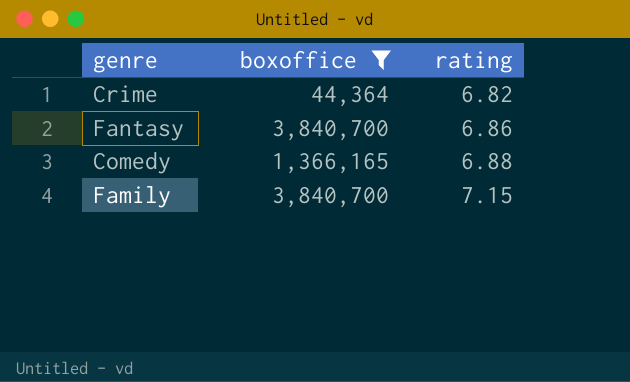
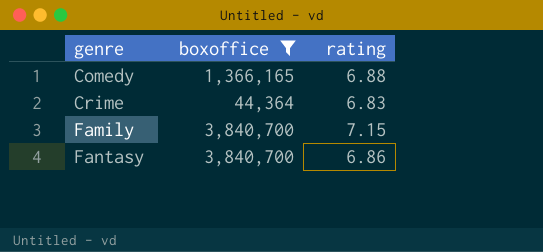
row order: rating ascending -> genre ascending
Crime | rating: 6.82 -> 6.83

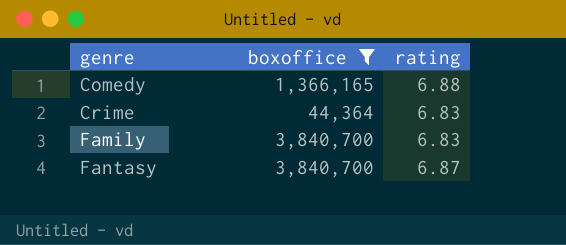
Family | rating: 7.15 -> 6.83
Fantasy | rating: 6.86 -> 6.87

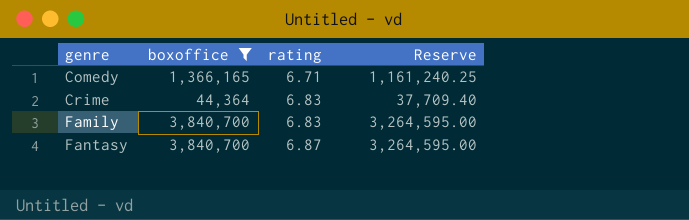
column Reserve | formula: none -> [boxoffice] * 0.85
Comedy | rating: 6.88 -> 6.71

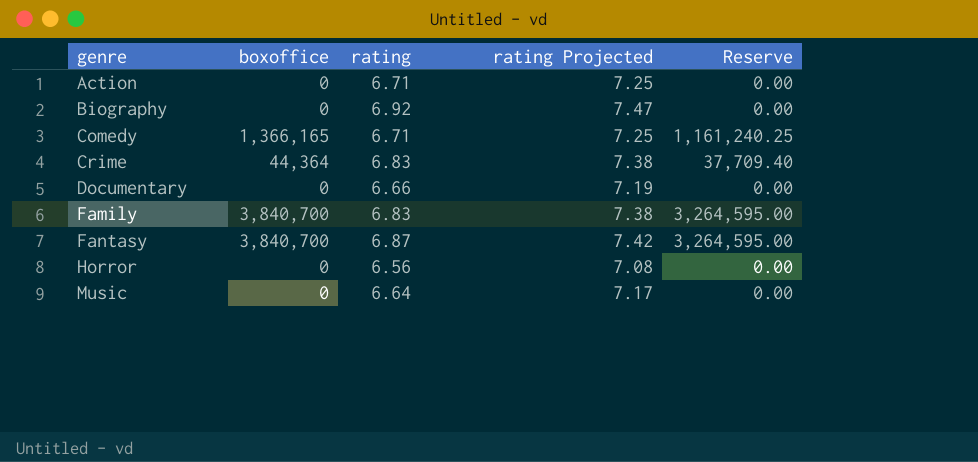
filter: boxoffice != 0 -> none
column rating Projected | formula: none -> [rating] * 1.08

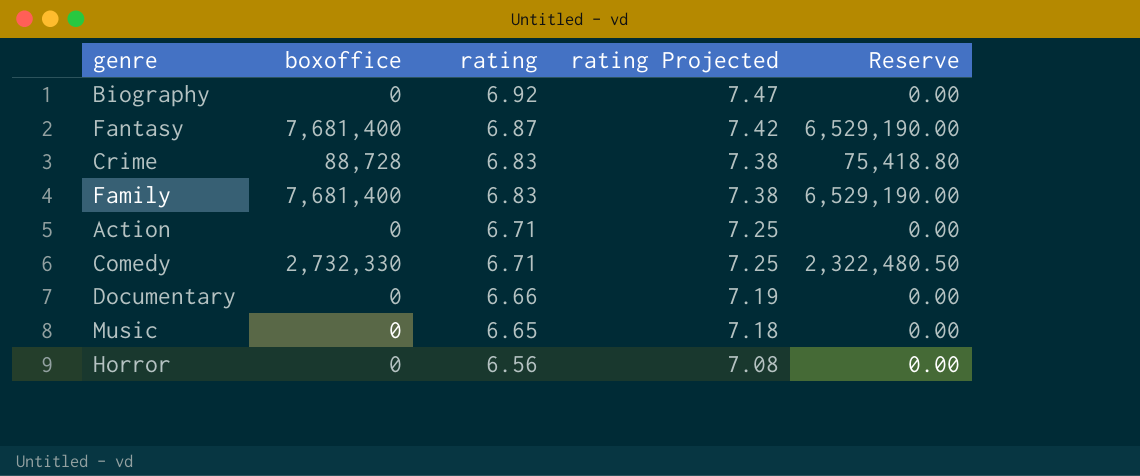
row order: genre ascending -> rating descending
Fantasy | boxoffice: 3,840,700 -> 7,681,400
Fantasy | Reserve: 3,264,595.00 -> 6,529,190.00
Crime | boxoffice: 44,364 -> 88,728
Crime | Reserve: 37,709.40 -> 75,418.80
Family | boxoffice: 3,840,700 -> 7,681,400
Family | Reserve: 3,264,595.00 -> 6,529,190.00
Comedy | boxoffice: 1,366,165 -> 2,732,330
Comedy | Reserve: 1,161,240.25 -> 2,322,480.50
Music | rating: 6.64 -> 6.65
Music | rating Projected: 7.17 -> 7.18

